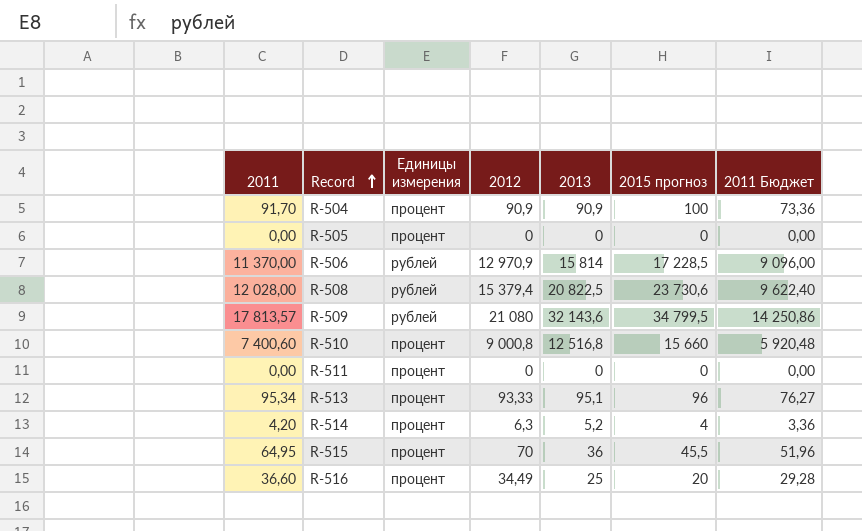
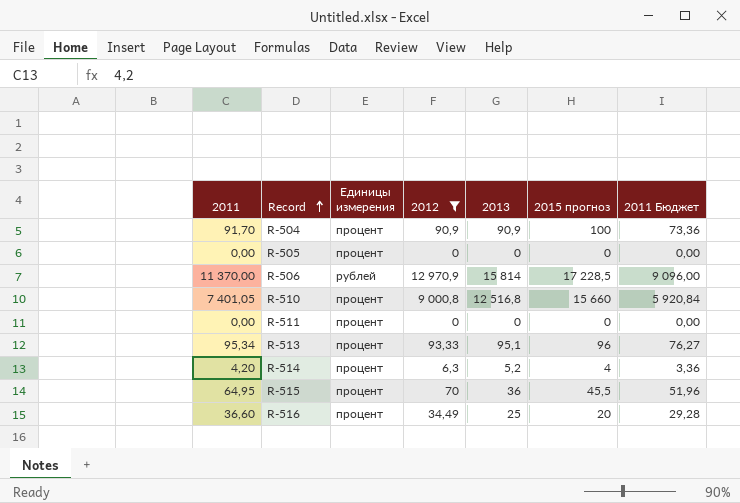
filter: none -> 2012 <= 12 970,9
R-510 | 2011: 7 400,60 -> 7 401,05
R-510 | 2011 Бюджет: 5 920,48 -> 5 920,84

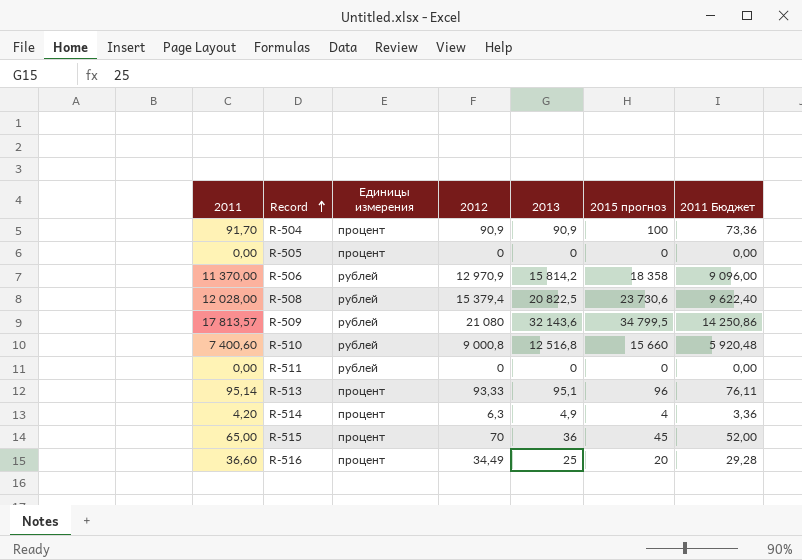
filter: 2012 <= 12 970,9 -> none
R-506 | 2013: 15 814 -> 15 814,2
R-506 | 2015 прогноз: 17 228,5 -> 18 358
R-510 | 2011: 7 401,05 -> 7 400,60
R-510 | Единицы измерения: процент -> рублей
R-510 | 2011 Бюджет: 5 920,84 -> 5 920,48
R-511 | Единицы измерения: процент -> рублей
R-513 | 2011: 95,34 -> 95,14
R-513 | 2011 Бюджет: 76,27 -> 76,11
R-514 | 2013: 5,2 -> 4,9
R-515 | 2011: 64,95 -> 65,00
R-515 | 2015 прогноз: 45,5 -> 45
R-515 | 2011 Бюджет: 51,96 -> 52,00

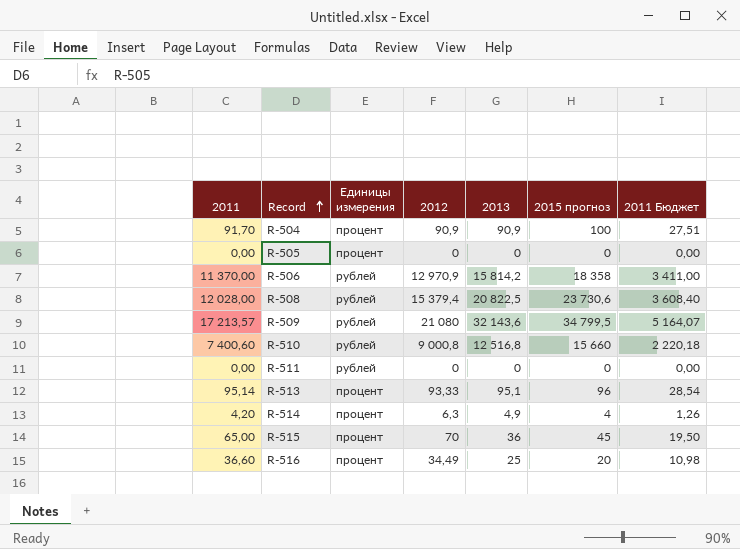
column 2011 Бюджет | formula: [2011] * 0,8 -> [2011] * 0,3
R-509 | 2011: 17 813,57 -> 17 213,57

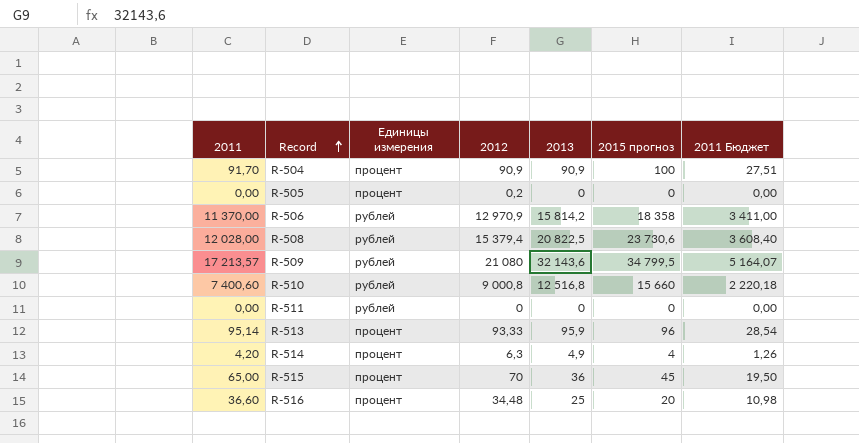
R-505 | 2012: 0 -> 0,2
R-513 | 2013: 95,1 -> 95,9
R-516 | 2012: 34,49 -> 34,48

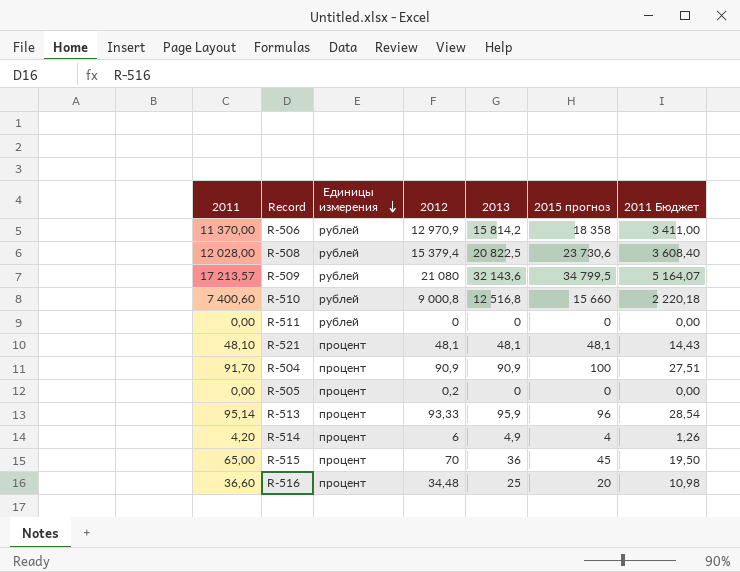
row order: Record ascending -> Единицы измерения descending
row R-521: none -> 48,10 | процент | 48,1 | 48,1 | 48,1 | 14,43
R-514 | 2012: 6,3 -> 6

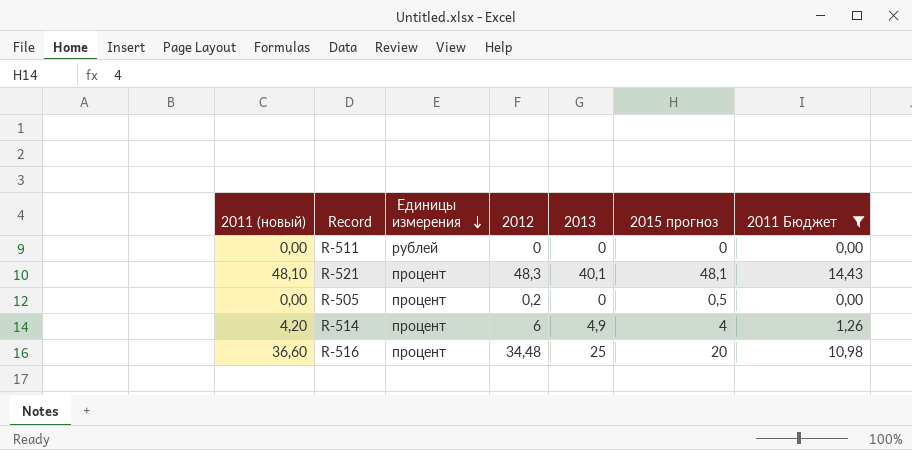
filter: none -> 2011 Бюджет <= 14,43
column name: 2011 -> 2011 (новый)
R-521 | 2012: 48,1 -> 48,3
R-521 | 2013: 48,1 -> 40,1
R-505 | 2015 прогноз: 0 -> 0,5

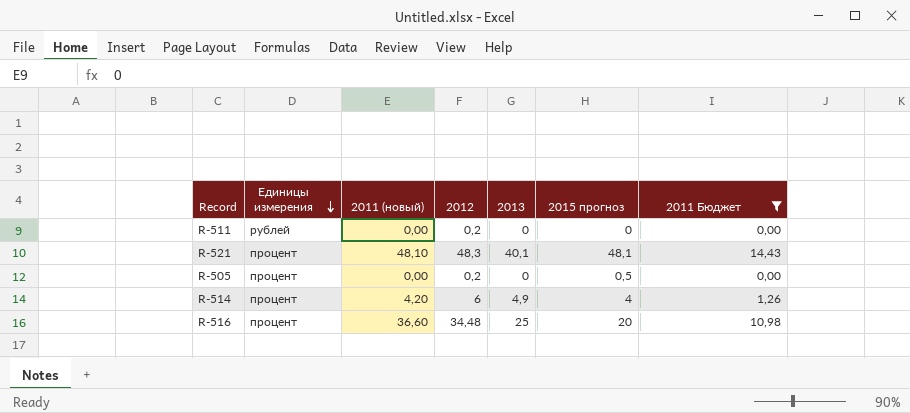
column 2011 (новый) | position: 1 -> 3
R-511 | 2012: 0 -> 0,2

